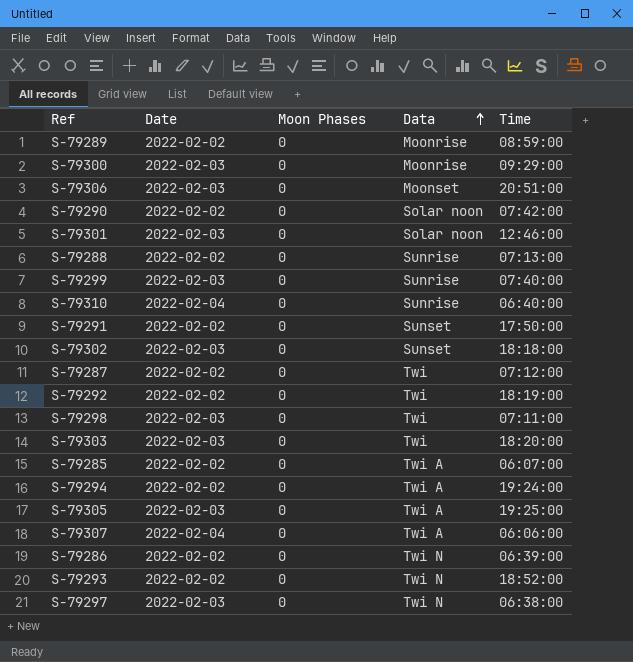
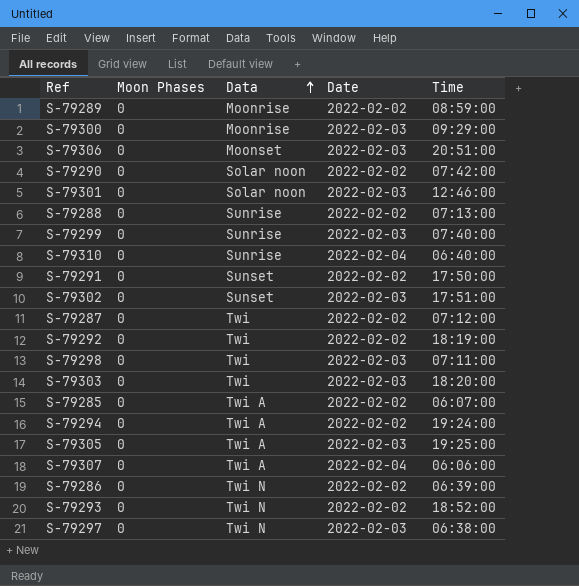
column Date | position: 2 -> 4
S-79302 | Time: 18:18:00 -> 17:51:00

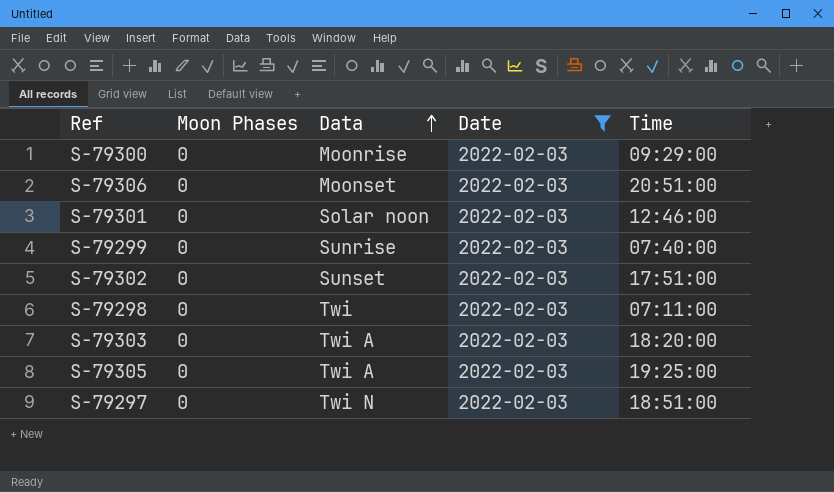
filter: none -> Date = 2022-02-03
S-79303 | Data: Twi -> Twi A
S-79297 | Time: 06:38:00 -> 18:51:00

